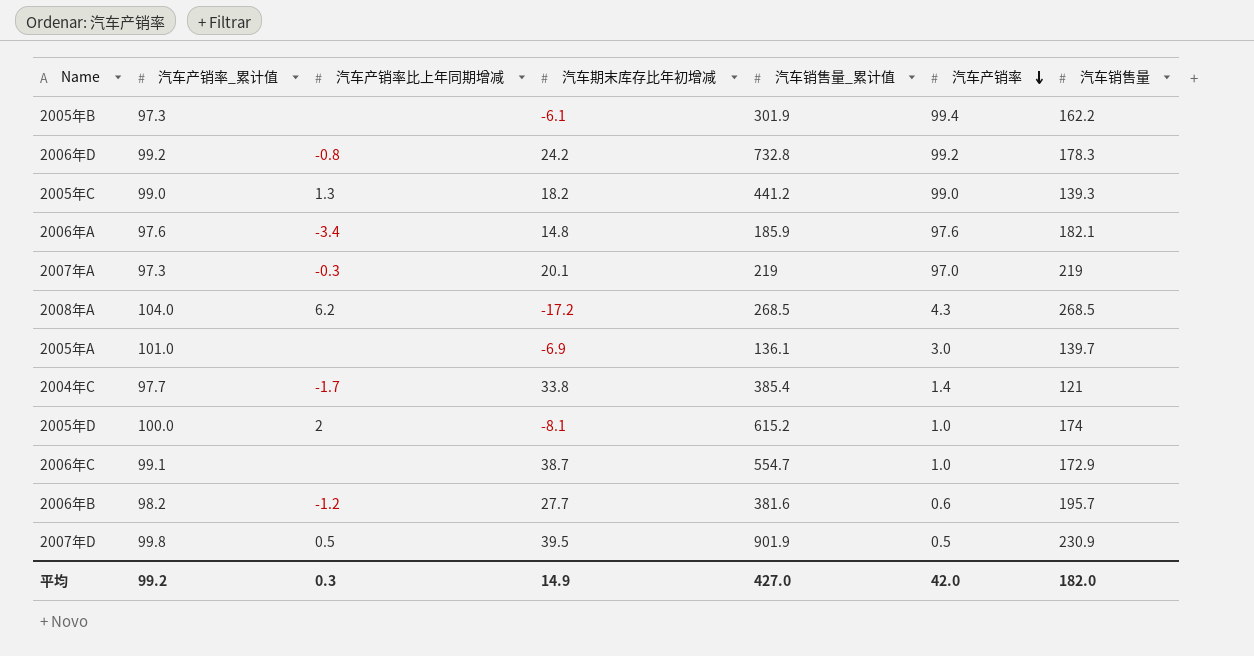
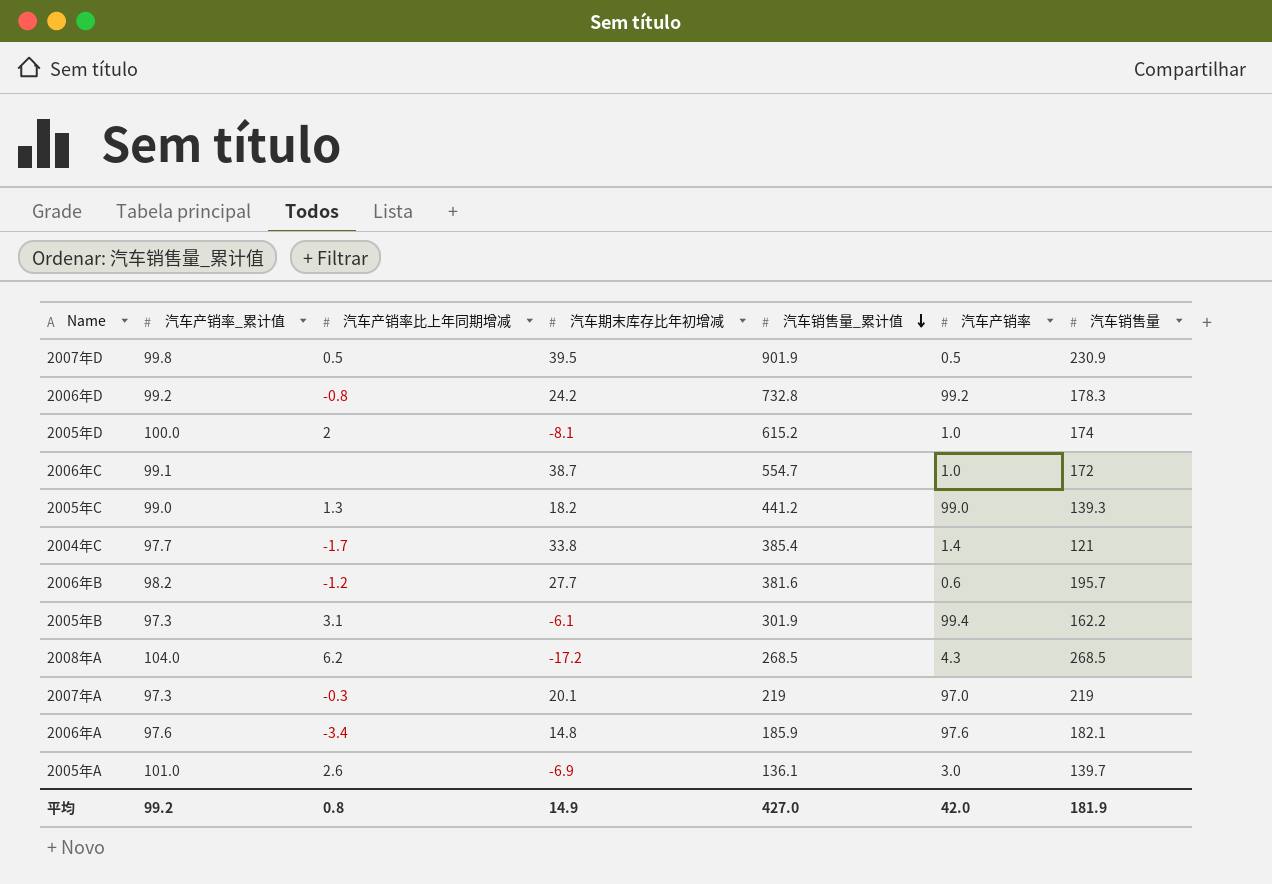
row order: 汽车产销率 descending -> 汽车销售量_累计值 descending
2006年C | 汽车销售量: 172.9 -> 172
2005年B | 汽车产销率比上年同期增减: none -> 3.1
2005年A | 汽车产销率比上年同期增减: none -> 2.6
平均 | 汽车产销率比上年同期增减: 0.3 -> 0.8
平均 | 汽车销售量: 182.0 -> 181.9

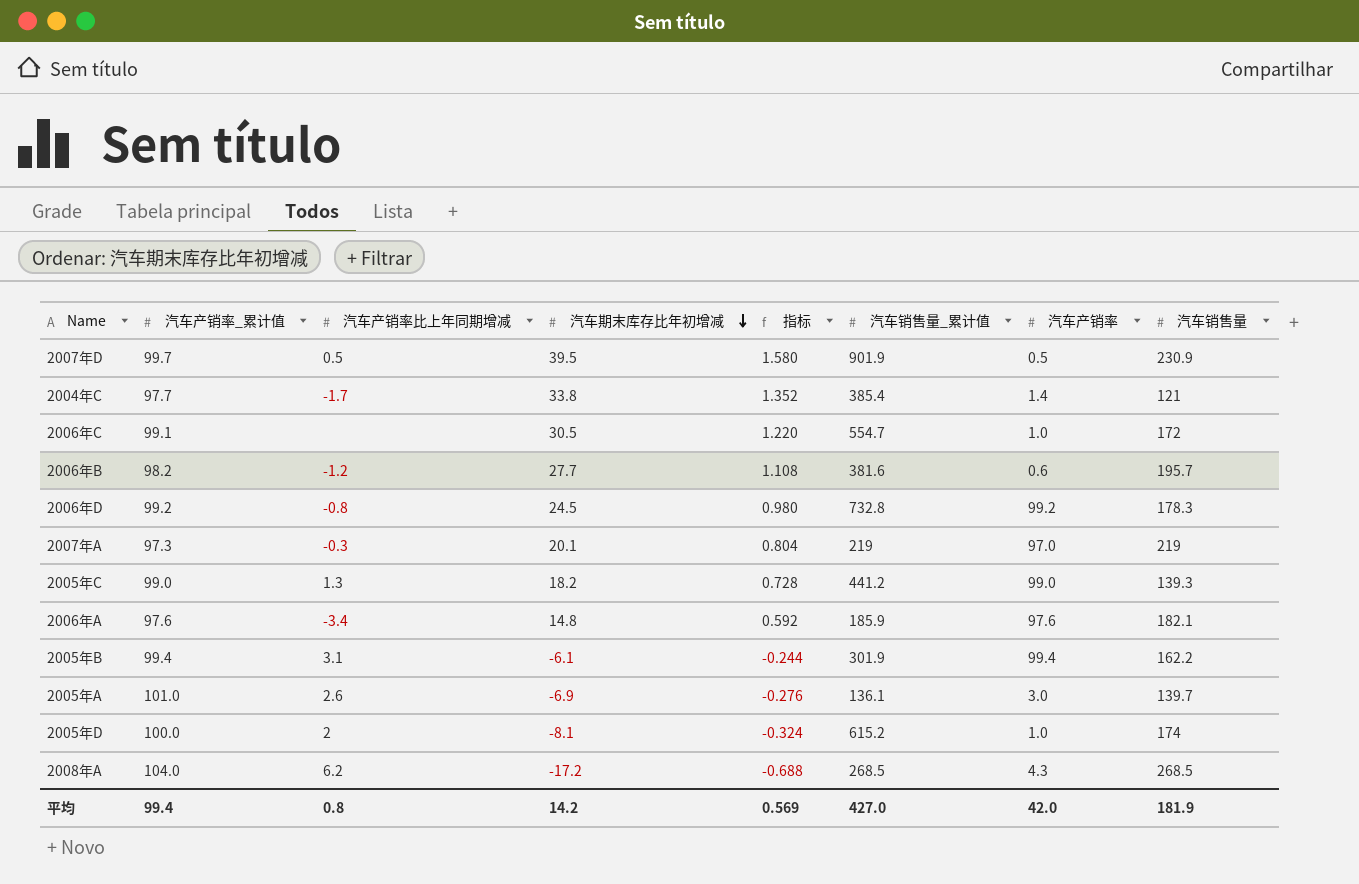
row order: 汽车销售量_累计值 descending -> 汽车期末库存比年初增减 descending
column 指标 | formula: none -> [汽车期末库存比年初增减] * 0.04
2007年D | 汽车产销率_累计值: 99.8 -> 99.7
2006年C | 汽车期末库存比年初增减: 38.7 -> 30.5
2006年D | 汽车期末库存比年初增减: 24.2 -> 24.5
2005年B | 汽车产销率_累计值: 97.3 -> 99.4
平均 | 汽车产销率_累计值: 99.2 -> 99.4
平均 | 汽车期末库存比年初增减: 14.9 -> 14.2

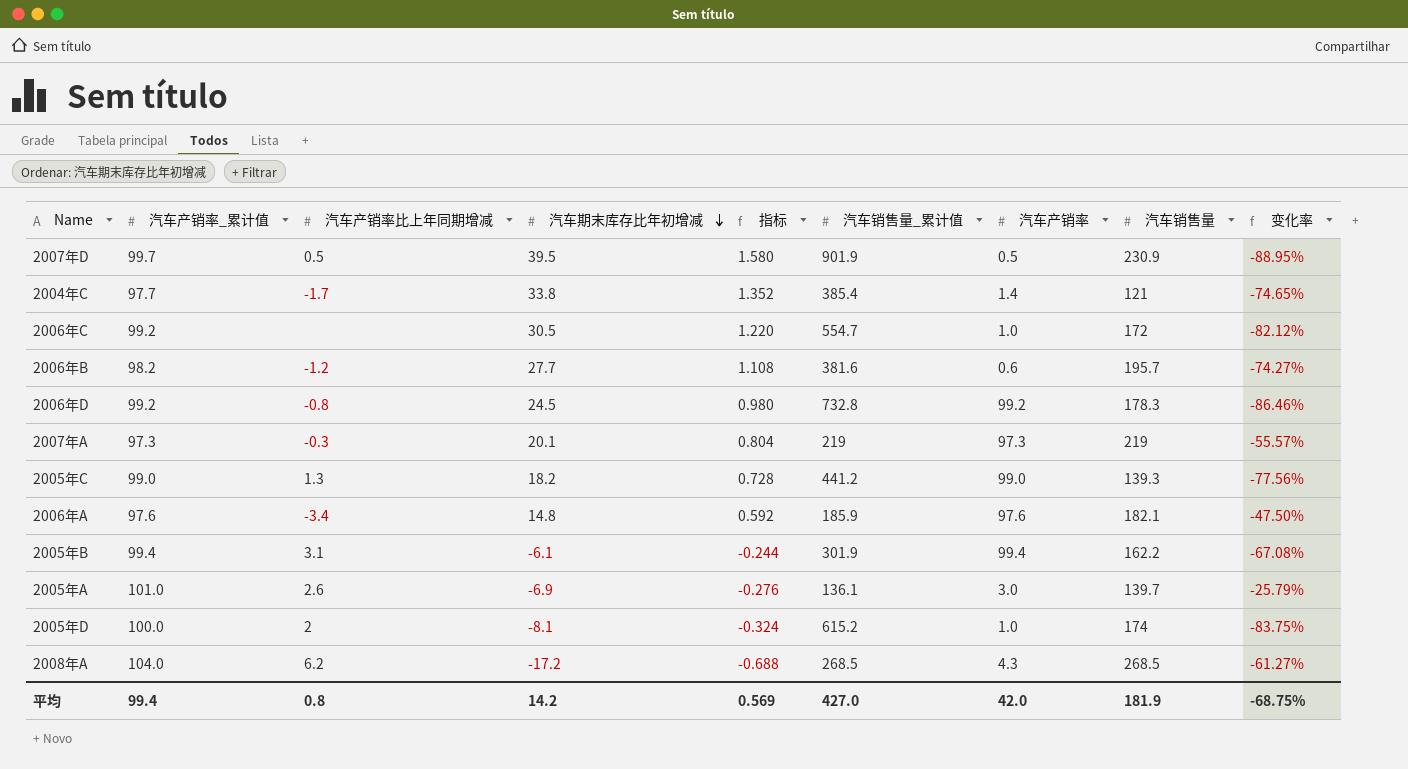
column 变化率 | formula: none -> ([汽车产销率_累计值] - [汽车销售量_累计值]) / [汽车销售量_累计值]
2006年C | 汽车产销率_累计值: 99.1 -> 99.2
2007年A | 汽车产销率: 97.0 -> 97.3

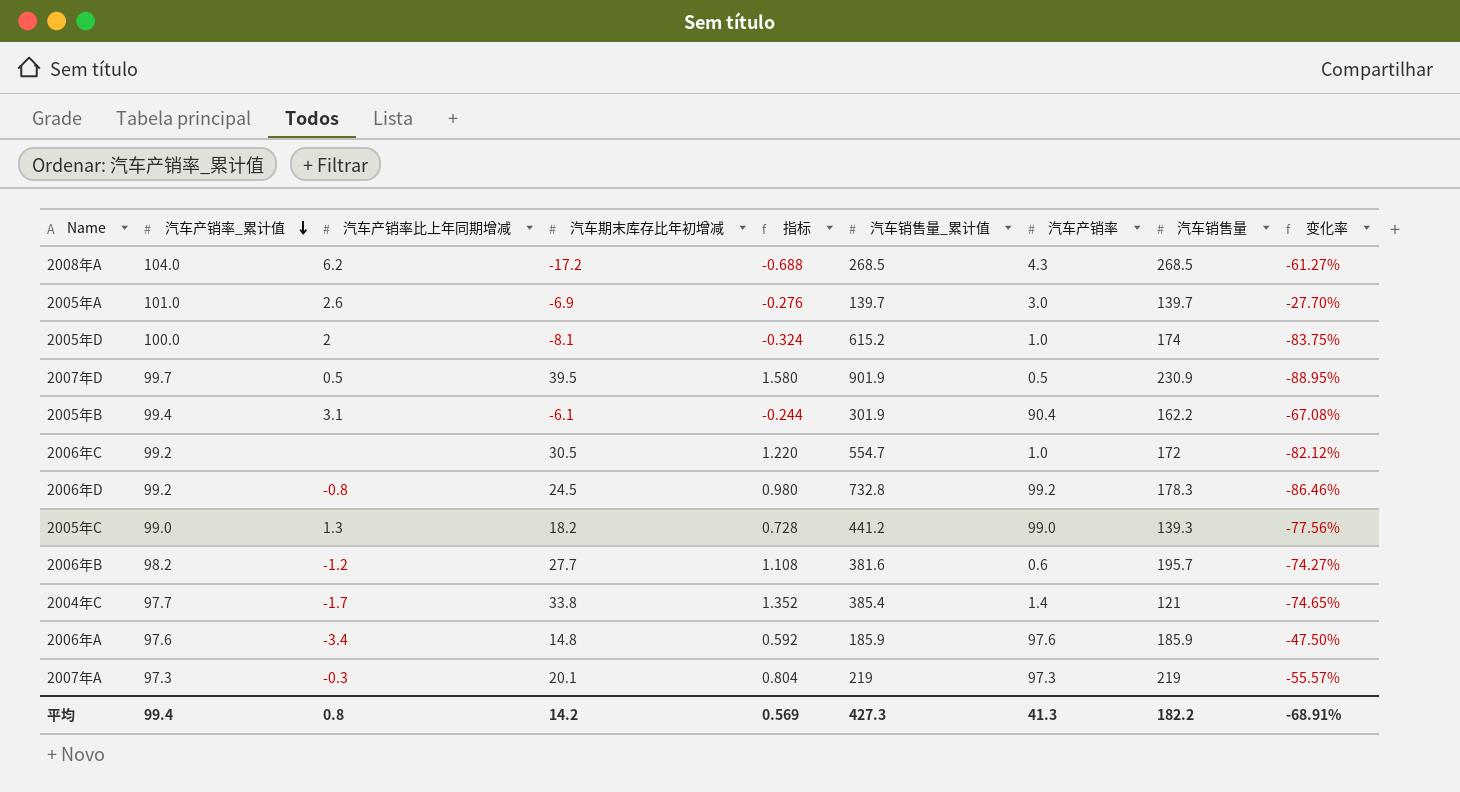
row order: 汽车期末库存比年初增减 descending -> 汽车产销率_累计值 descending
2005年A | 汽车销售量_累计值: 136.1 -> 139.7
2005年A | 变化率: -25.79% -> -27.70%
2005年B | 汽车产销率: 99.4 -> 90.4
2006年A | 汽车销售量: 182.1 -> 185.9
平均 | 汽车销售量_累计值: 427.0 -> 427.3
平均 | 汽车产销率: 42.0 -> 41.3
平均 | 汽车销售量: 181.9 -> 182.2
平均 | 变化率: -68.75% -> -68.91%

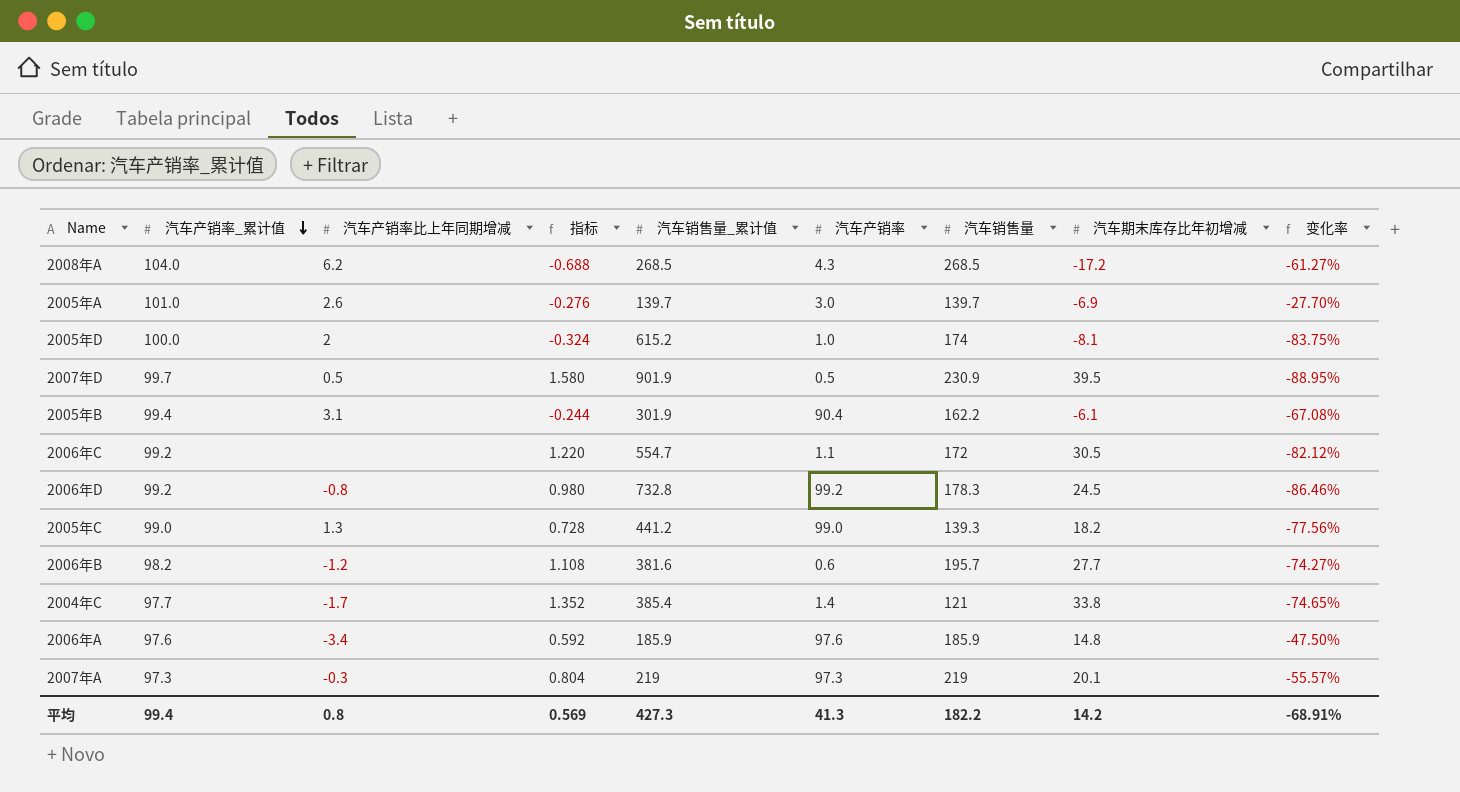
column 汽车期末库存比年初增减 | position: 4 -> 8
2006年C | 汽车产销率: 1.0 -> 1.1

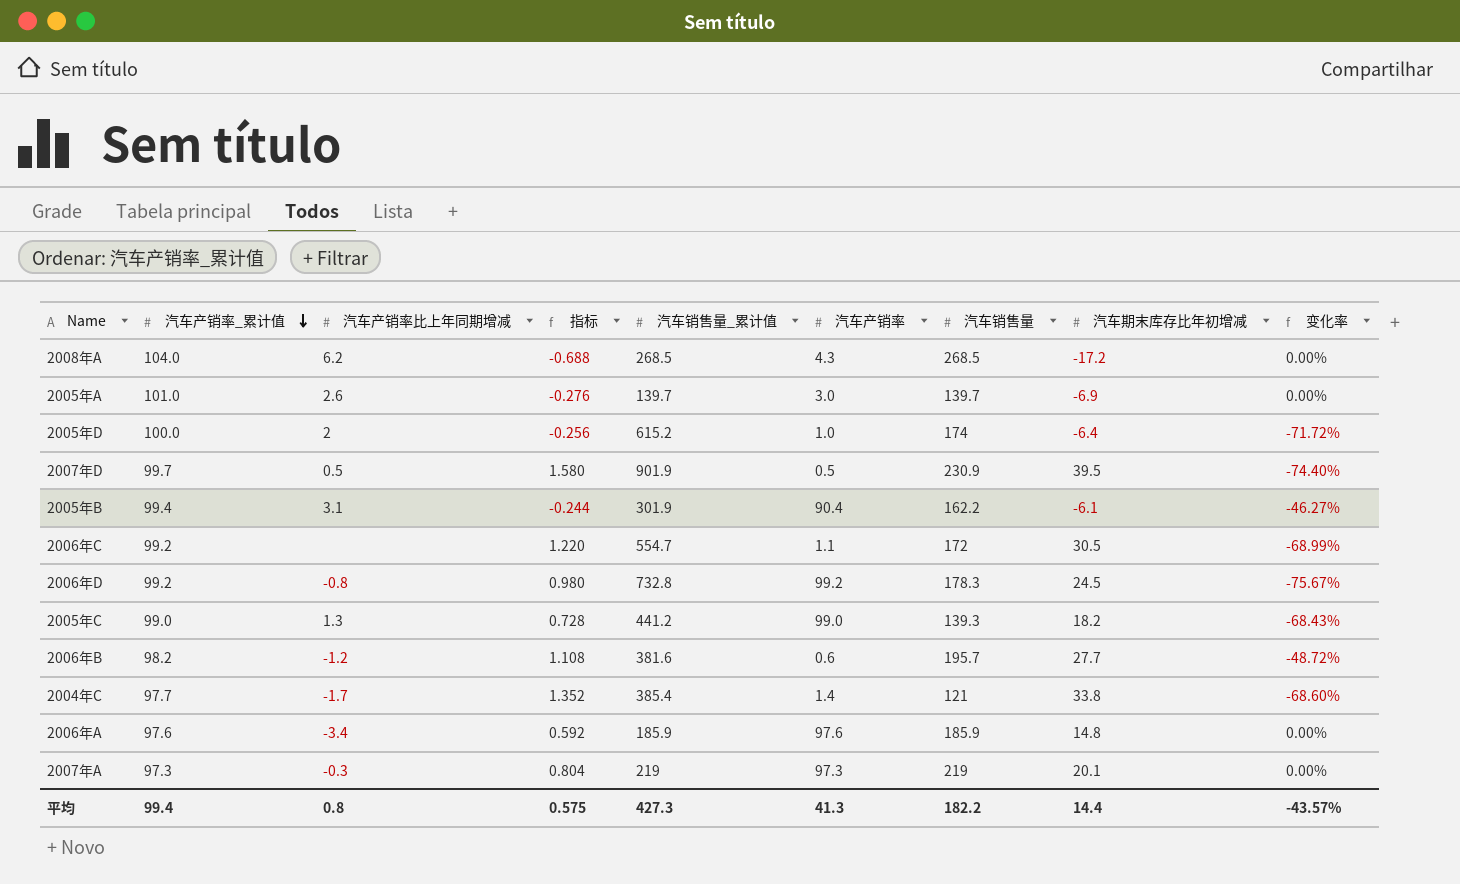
column 变化率 | formula: ([汽车产销率_累计值] - [汽车销售量_累计值]) / [汽车销售量_累计值] -> ([汽车销售量] - [汽车销售量_累计值]) / [汽车销售量_累计值]
2005年D | 指标: -0.324 -> -0.256
2005年D | 汽车期末库存比年初增减: -8.1 -> -6.4
平均 | 指标: 0.569 -> 0.575
平均 | 汽车期末库存比年初增减: 14.2 -> 14.4
平均 | 变化率: -68.91% -> -43.57%

